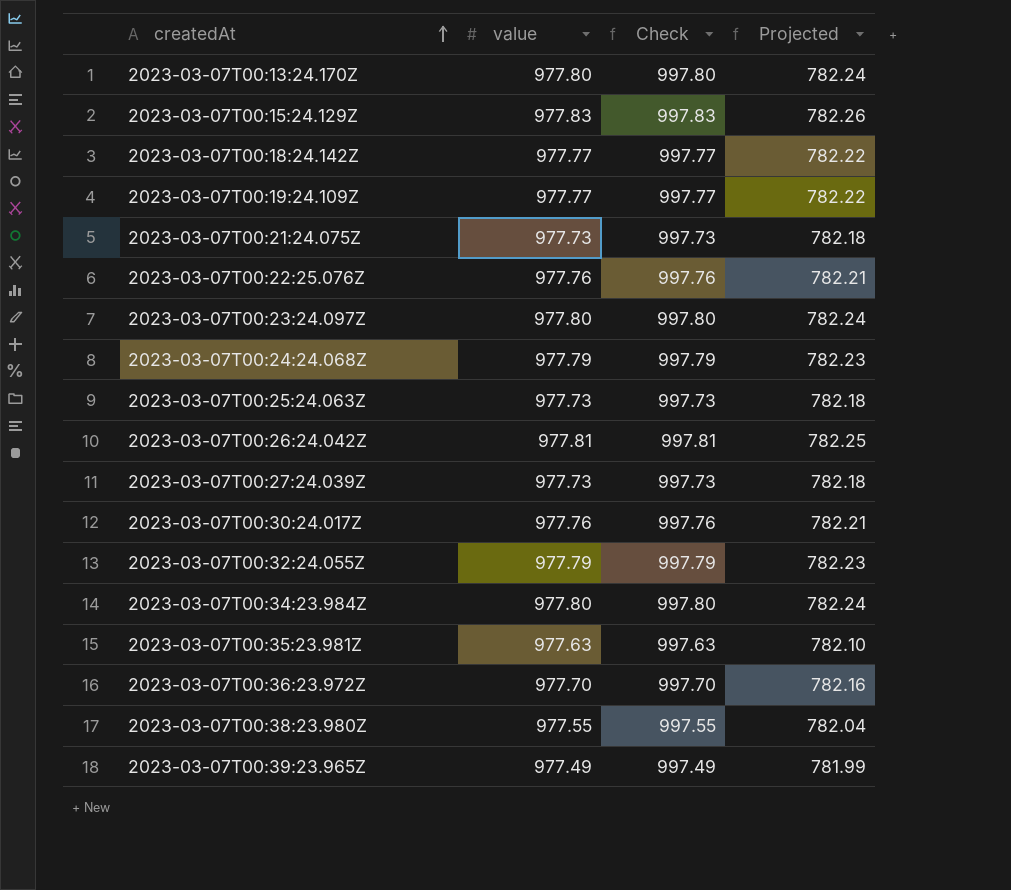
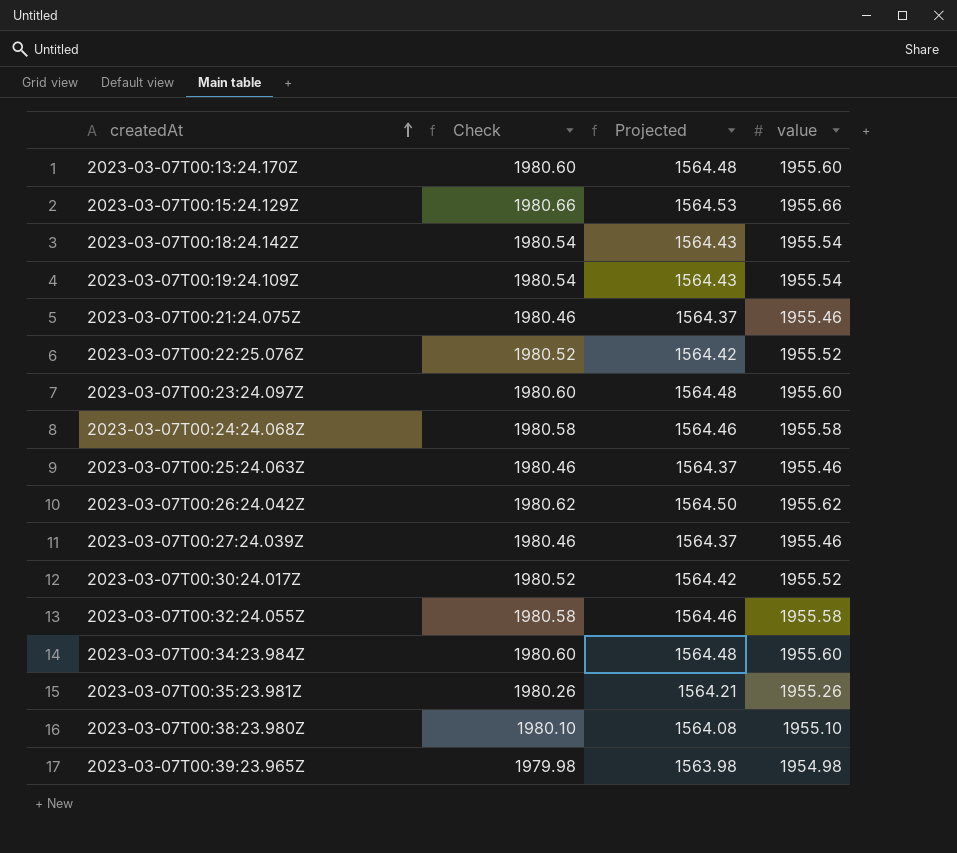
column Check | formula: [value] + 20 -> [value] + 25
column value | position: 2 -> 4
row 2023-03-07T00:36:23.972Z: 977.70 | 997.70 | 782.16 -> none
2023-03-07T00:13:24.170Z | Projected: 782.24 -> 1564.48
2023-03-07T00:13:24.170Z | value: 977.80 -> 1955.60
2023-03-07T00:15:24.129Z | Projected: 782.26 -> 1564.53
2023-03-07T00:15:24.129Z | value: 977.83 -> 1955.66
2023-03-07T00:18:24.142Z | Projected: 782.22 -> 1564.43
2023-03-07T00:18:24.142Z | value: 977.77 -> 1955.54
2023-03-07T00:19:24.109Z | Projected: 782.22 -> 1564.43
2023-03-07T00:19:24.109Z | value: 977.77 -> 1955.54
2023-03-07T00:21:24.075Z | Projected: 782.18 -> 1564.37
2023-03-07T00:21:24.075Z | value: 977.73 -> 1955.46
2023-03-07T00:22:25.076Z | Projected: 782.21 -> 1564.42
2023-03-07T00:22:25.076Z | value: 977.76 -> 1955.52
2023-03-07T00:23:24.097Z | Projected: 782.24 -> 1564.48
2023-03-07T00:23:24.097Z | value: 977.80 -> 1955.60
2023-03-07T00:24:24.068Z | Projected: 782.23 -> 1564.46
2023-03-07T00:24:24.068Z | value: 977.79 -> 1955.58
2023-03-07T00:25:24.063Z | Projected: 782.18 -> 1564.37
2023-03-07T00:25:24.063Z | value: 977.73 -> 1955.46
2023-03-07T00:26:24.042Z | Projected: 782.25 -> 1564.50
2023-03-07T00:26:24.042Z | value: 977.81 -> 1955.62
2023-03-07T00:27:24.039Z | Projected: 782.18 -> 1564.37
2023-03-07T00:27:24.039Z | value: 977.73 -> 1955.46
2023-03-07T00:30:24.017Z | Projected: 782.21 -> 1564.42
2023-03-07T00:30:24.017Z | value: 977.76 -> 1955.52
2023-03-07T00:32:24.055Z | Projected: 782.23 -> 1564.46
2023-03-07T00:32:24.055Z | value: 977.79 -> 1955.58
2023-03-07T00:34:23.984Z | Projected: 782.24 -> 1564.48
2023-03-07T00:34:23.984Z | value: 977.80 -> 1955.60
2023-03-07T00:35:23.981Z | Projected: 782.10 -> 1564.21
2023-03-07T00:35:23.981Z | value: 977.63 -> 1955.26
2023-03-07T00:38:23.980Z | Projected: 782.04 -> 1564.08
2023-03-07T00:38:23.980Z | value: 977.55 -> 1955.10
2023-03-07T00:39:23.965Z | Projected: 781.99 -> 1563.98
2023-03-07T00:39:23.965Z | value: 977.49 -> 1954.98

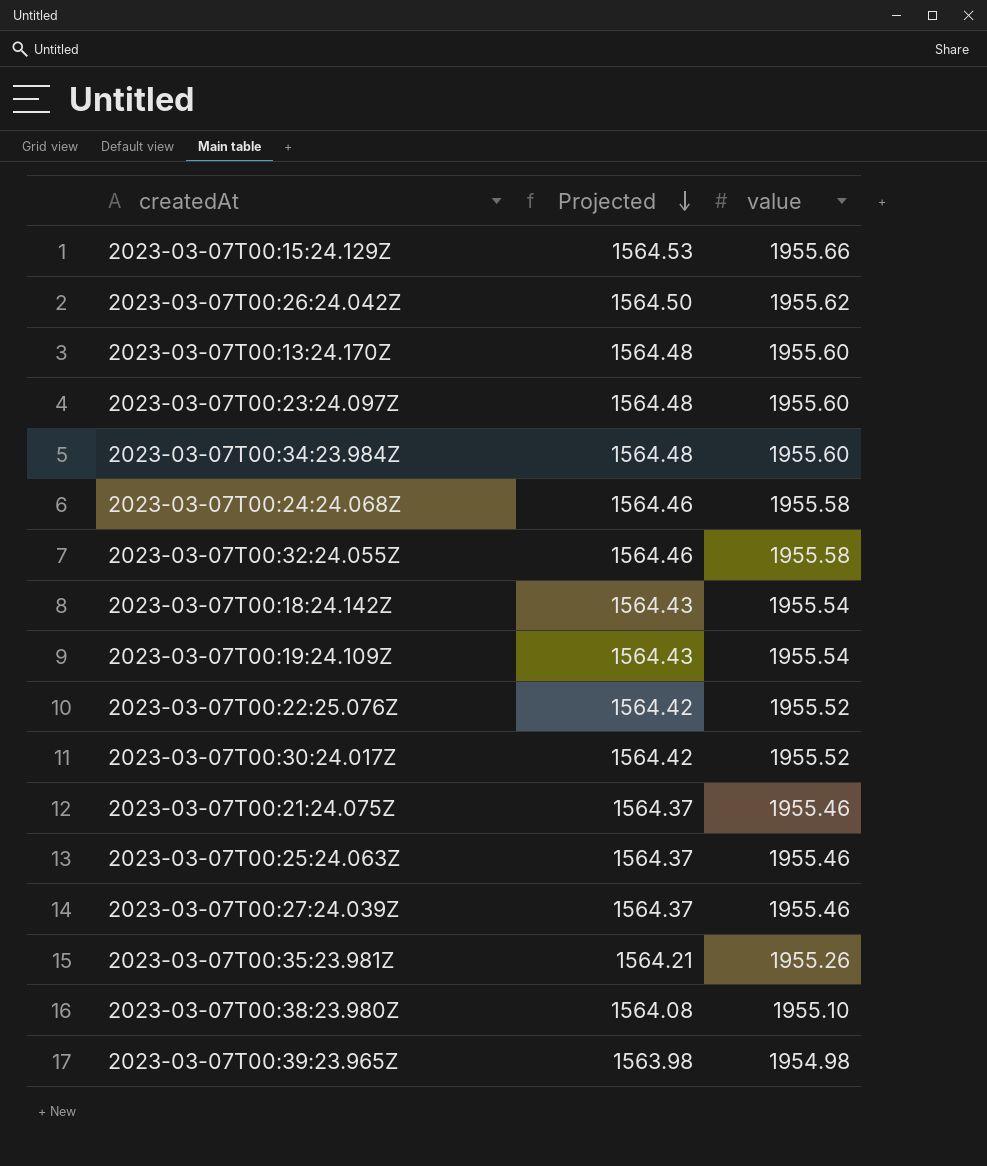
row order: createdAt ascending -> Projected descending
column Check | formula: [value] + 25 -> none

